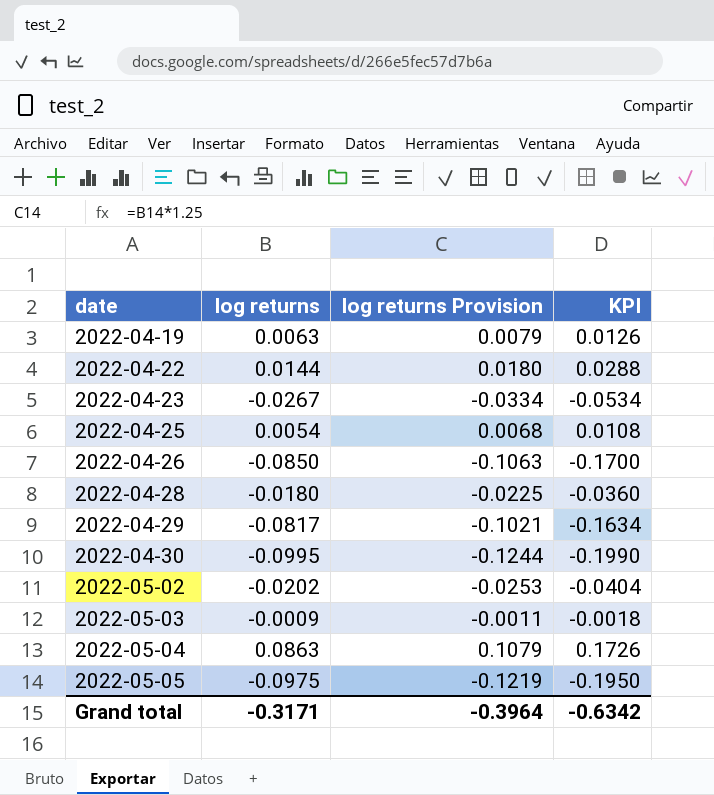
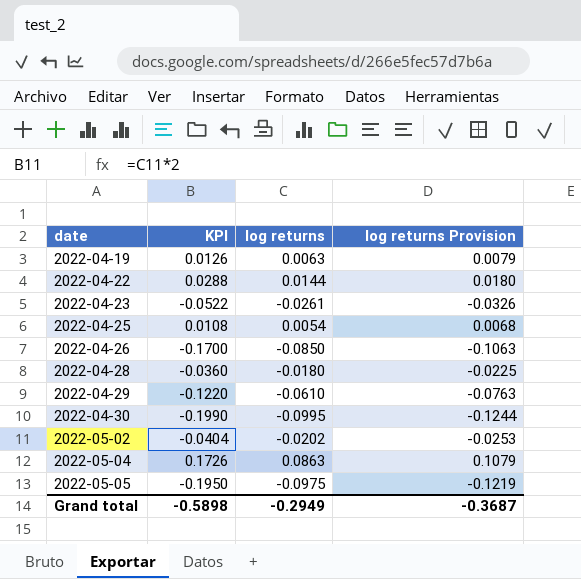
column KPI | position: 4 -> 2
row 2022-05-03: -0.0009 | -0.0011 | -0.0018 -> none
2022-04-23 | KPI: -0.0534 -> -0.0522
2022-04-23 | log returns: -0.0267 -> -0.0261
2022-04-23 | log returns Provision: -0.0334 -> -0.0326
2022-04-29 | KPI: -0.1634 -> -0.1220
2022-04-29 | log returns: -0.0817 -> -0.0610
2022-04-29 | log returns Provision: -0.1021 -> -0.0763
Grand total | KPI: -0.6342 -> -0.5898
Grand total | log returns: -0.3171 -> -0.2949
Grand total | log returns Provision: -0.3964 -> -0.3687

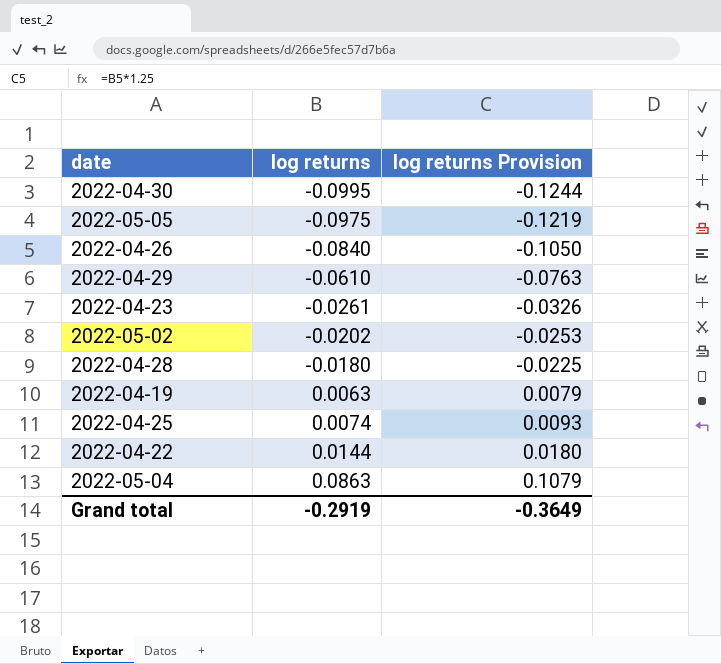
row order: date ascending -> log returns ascending
column KPI | formula: [log returns] * 2 -> none
2022-04-26 | log returns: -0.0850 -> -0.0840
2022-04-26 | log returns Provision: -0.1063 -> -0.1050
2022-04-25 | log returns: 0.0054 -> 0.0074
2022-04-25 | log returns Provision: 0.0068 -> 0.0093
Grand total | log returns: -0.2949 -> -0.2919
Grand total | log returns Provision: -0.3687 -> -0.3649

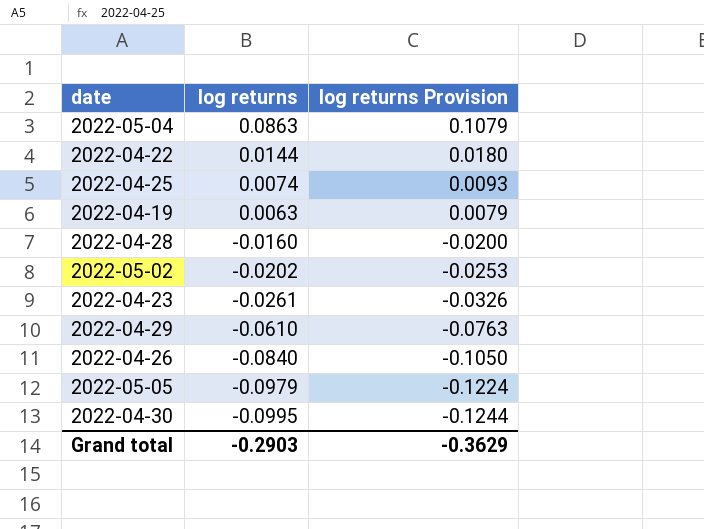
row order: log returns ascending -> log returns descending
2022-04-28 | log returns: -0.0180 -> -0.0160
2022-04-28 | log returns Provision: -0.0225 -> -0.0200
2022-05-05 | log returns: -0.0975 -> -0.0979
2022-05-05 | log returns Provision: -0.1219 -> -0.1224
Grand total | log returns: -0.2919 -> -0.2903
Grand total | log returns Provision: -0.3649 -> -0.3629

